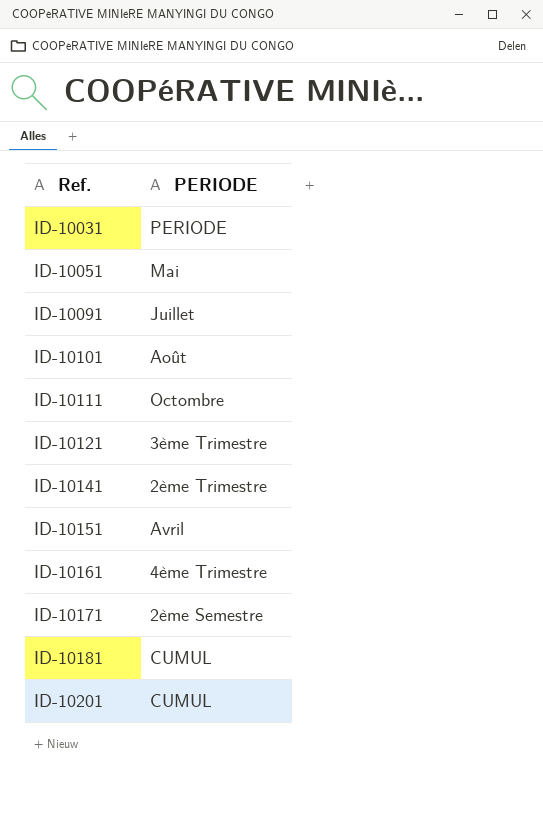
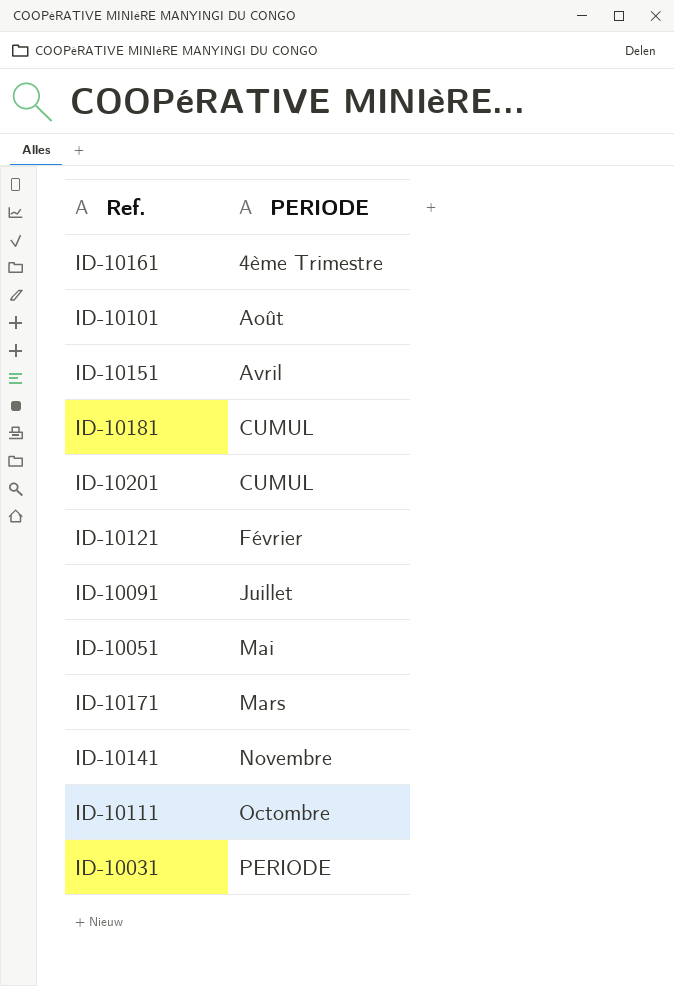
row order: Ref. ascending -> PERIODE ascending
ID-10121 | PERIODE: 3ème Trimestre -> Février
ID-10171 | PERIODE: 2ème Semestre -> Mars
ID-10141 | PERIODE: 2ème Trimestre -> Novembre

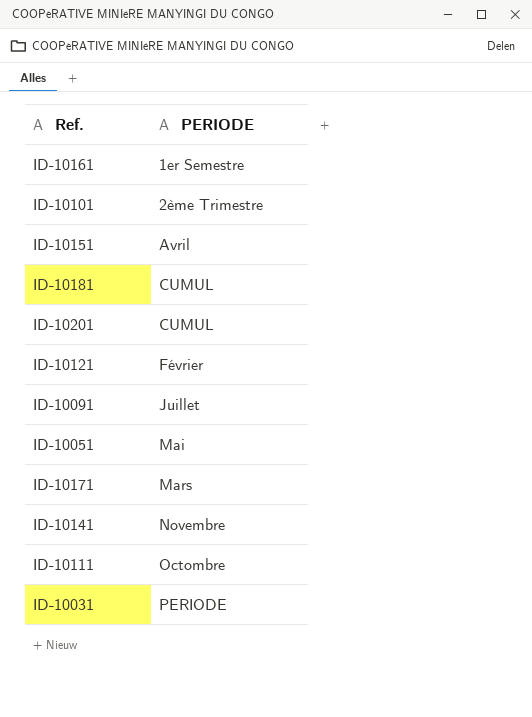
ID-10161 | PERIODE: 4ème Trimestre -> 1er Semestre
ID-10101 | PERIODE: Août -> 2ème Trimestre

